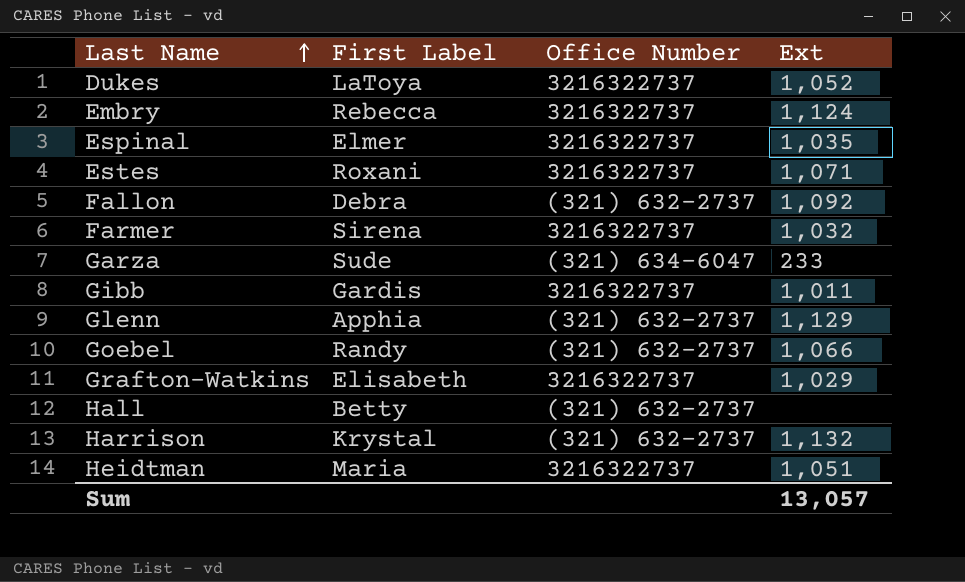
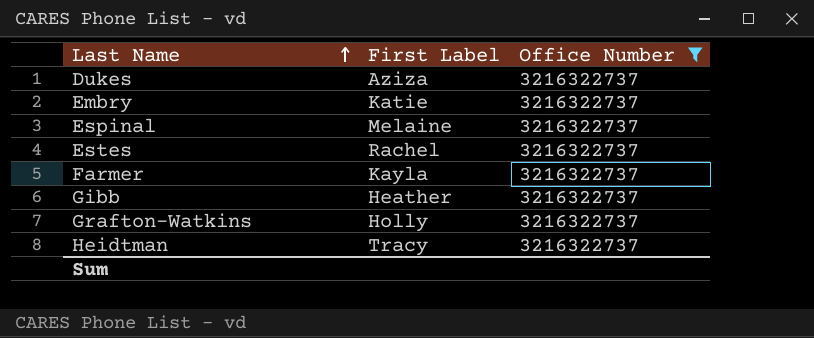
filter: none -> Office Number = 3216322737
column Ext | position: 4 -> none
Dukes | First Label: LaToya -> Aziza
Embry | First Label: Rebecca -> Katie
Espinal | First Label: Elmer -> Melaine
Estes | First Label: Roxani -> Rachel
Farmer | First Label: Sirena -> Kayla
Gibb | First Label: Gardis -> Heather
Grafton-Watkins | First Label: Elisabeth -> Holly
Heidtman | First Label: Maria -> Tracy

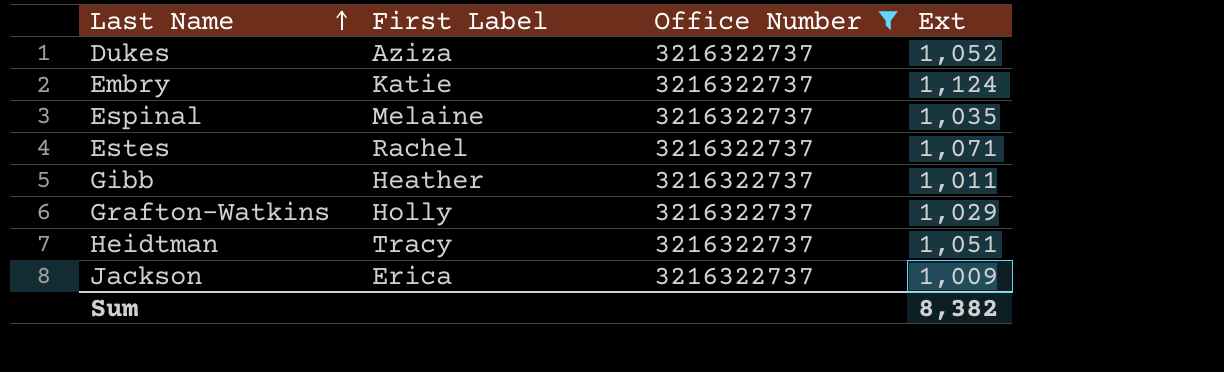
column Ext | position: none -> 4
row Farmer: Kayla | 3216322737 -> none
row Jackson: none -> Erica | 3216322737 | 1,009

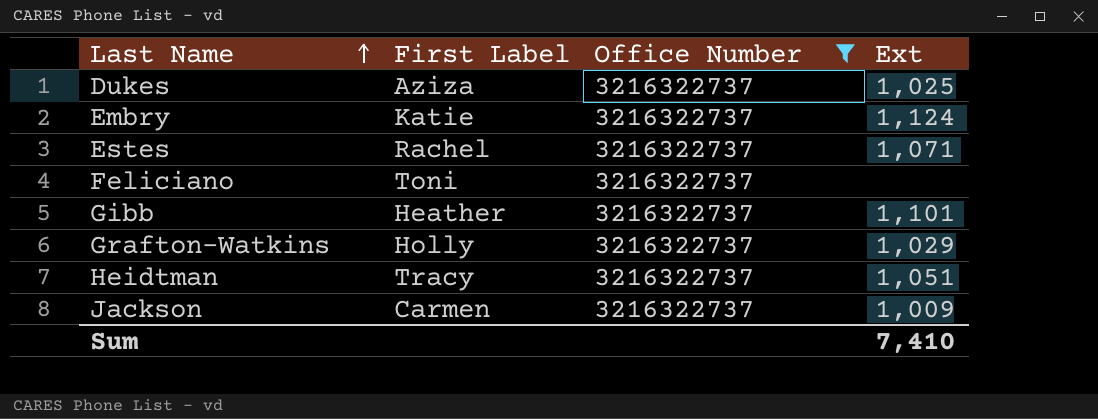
row Espinal: Melaine | 3216322737 | 1,035 -> none
Dukes | Ext: 1,052 -> 1,025
row Feliciano: none -> Toni | 3216322737 | none
Gibb | Ext: 1,011 -> 1,101
Jackson | First Label: Erica -> Carmen
Sum | Ext: 8,382 -> 7,410

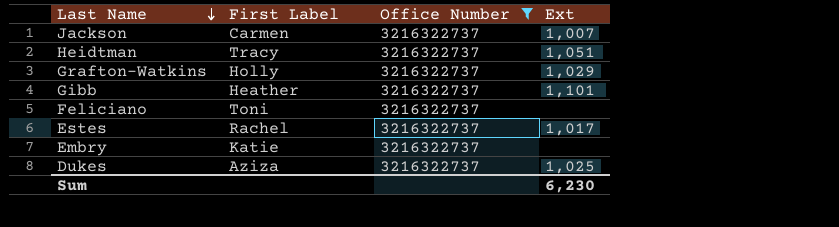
row order: Last Name ascending -> Last Name descending
Jackson | Ext: 1,009 -> 1,007
Estes | Ext: 1,071 -> 1,017
Embry | Ext: 1,124 -> none
Sum | Ext: 7,410 -> 6,230

